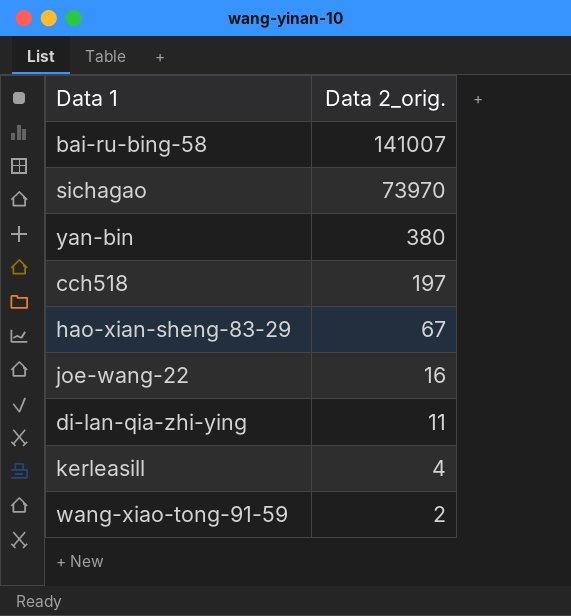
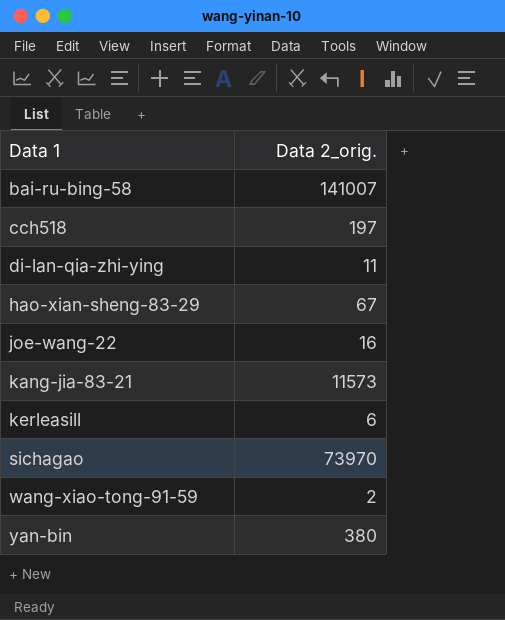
row order: Data 2_orig. descending -> Data 1 ascending
row kang-jia-83-21: none -> 11573
kerleasill | Data 2_orig.: 4 -> 6

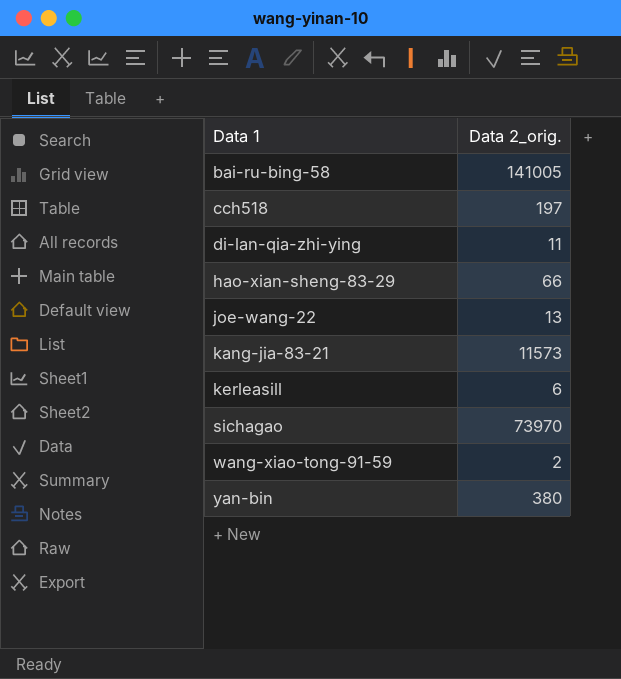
bai-ru-bing-58 | Data 2_orig.: 141007 -> 141005
hao-xian-sheng-83-29 | Data 2_orig.: 67 -> 66
joe-wang-22 | Data 2_orig.: 16 -> 13

